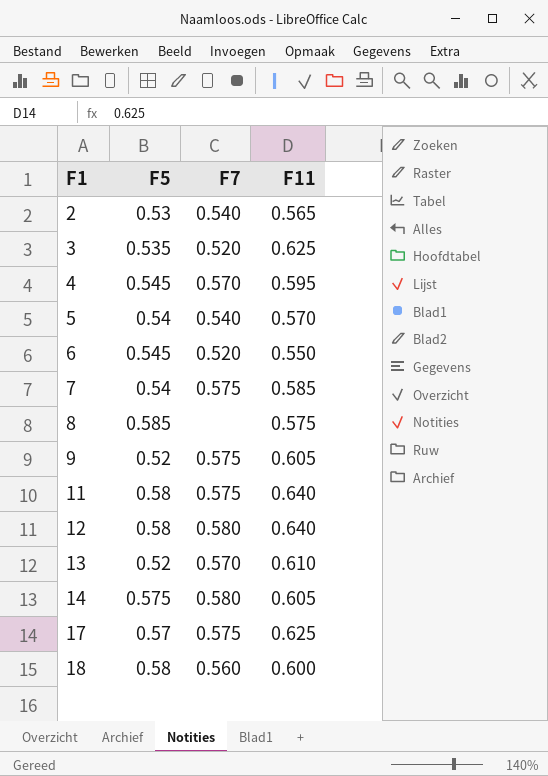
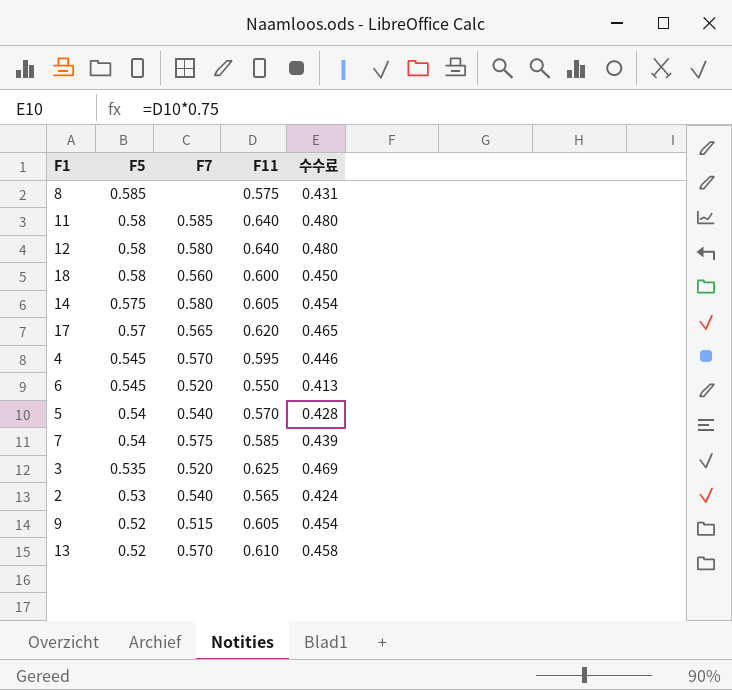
row order: F1 ascending -> F5 descending
column 수수료 | formula: none -> [F11] * 0.75
11 | F7: 0.575 -> 0.585
17 | F7: 0.575 -> 0.565
17 | F11: 0.625 -> 0.620
9 | F7: 0.575 -> 0.515

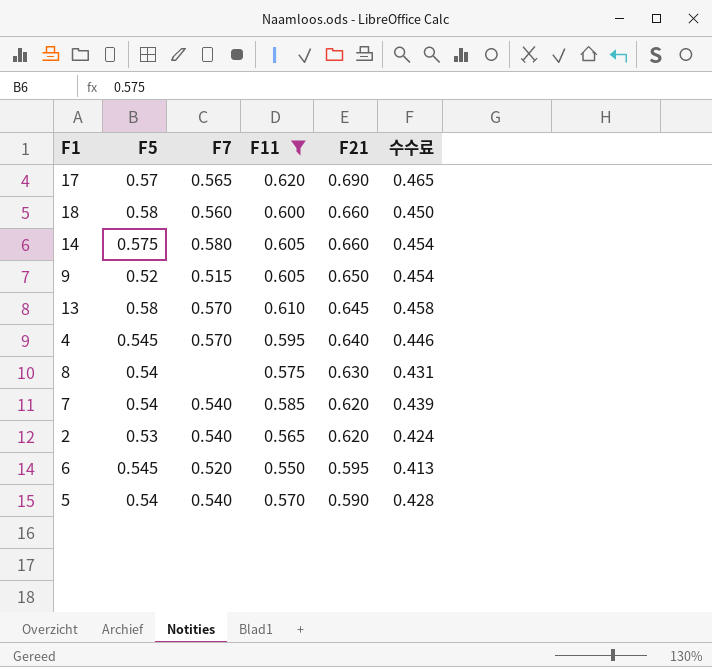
filter: none -> F11 <= 0.620
row order: F5 descending -> F21 descending
column F21 | position: none -> 5
13 | F5: 0.52 -> 0.58
8 | F5: 0.585 -> 0.54
7 | F7: 0.575 -> 0.540

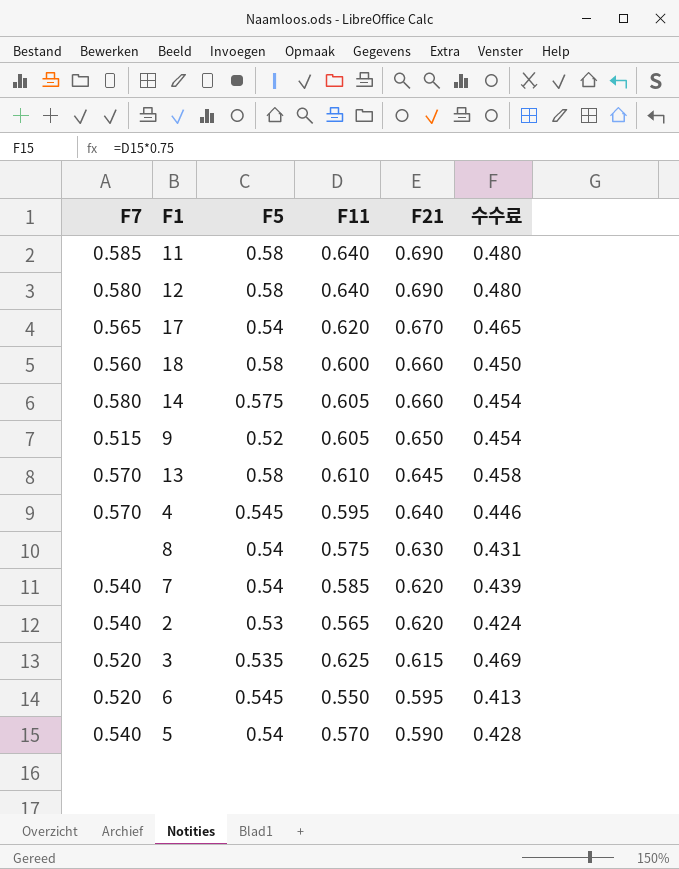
filter: F11 <= 0.620 -> none
column F7 | position: 3 -> 1
17 | F5: 0.57 -> 0.54
17 | F21: 0.690 -> 0.670

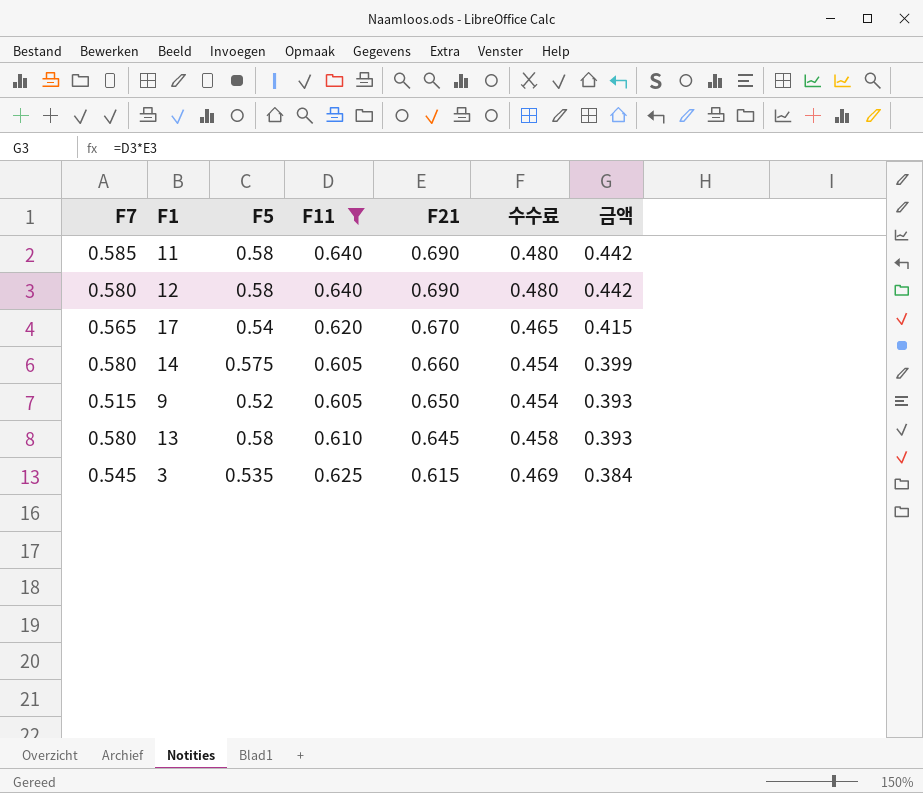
filter: none -> F11 >= 0.605
column 금액 | formula: none -> [F11] * [F21]
13 | F7: 0.570 -> 0.580
3 | F7: 0.520 -> 0.545

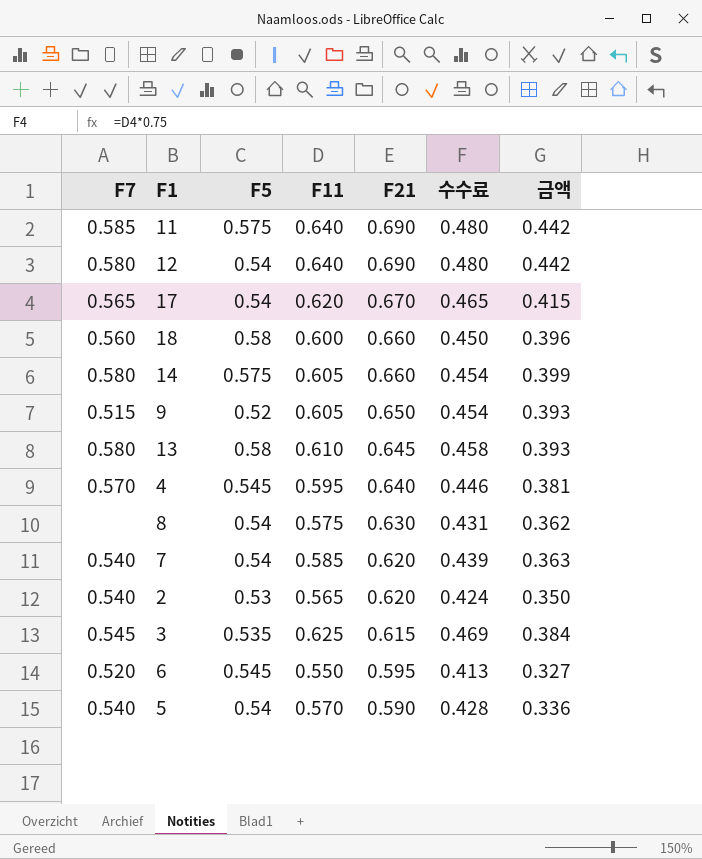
filter: F11 >= 0.605 -> none
11 | F5: 0.58 -> 0.575
12 | F5: 0.58 -> 0.54

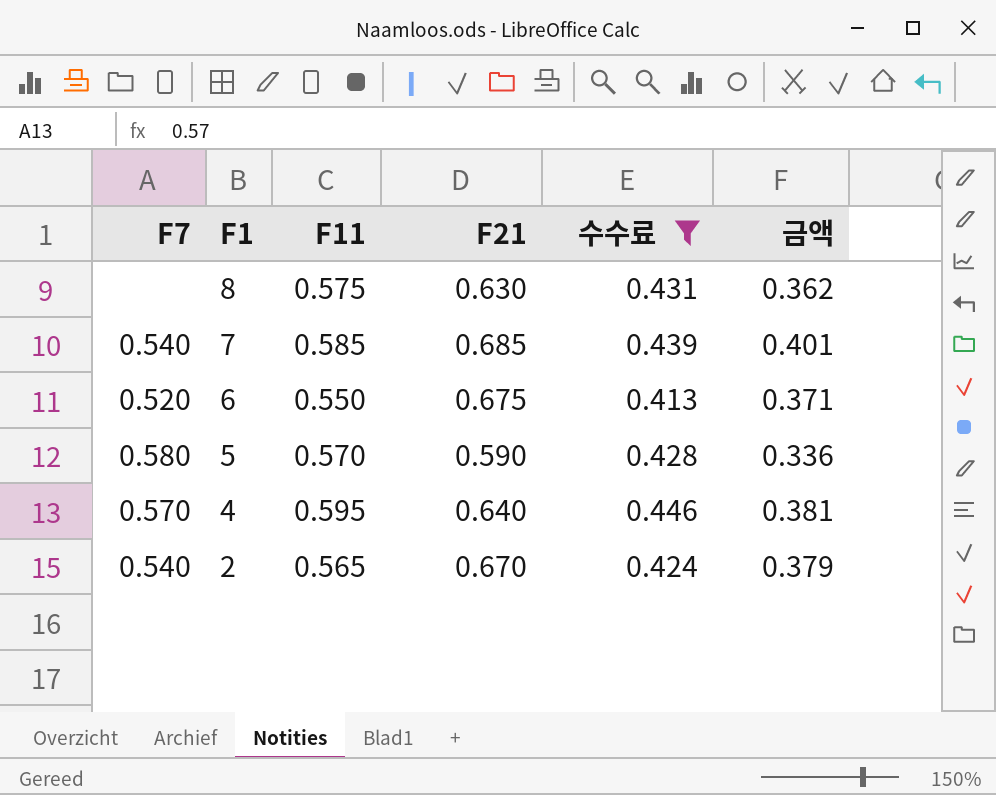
filter: none -> 수수료 <= 0.446
row order: F21 descending -> F1 descending
column F5 | position: 3 -> none
7 | F21: 0.620 -> 0.685
7 | 금액: 0.363 -> 0.401
6 | F21: 0.595 -> 0.675
6 | 금액: 0.327 -> 0.371
5 | F7: 0.540 -> 0.580
2 | F21: 0.620 -> 0.670
2 | 금액: 0.350 -> 0.379

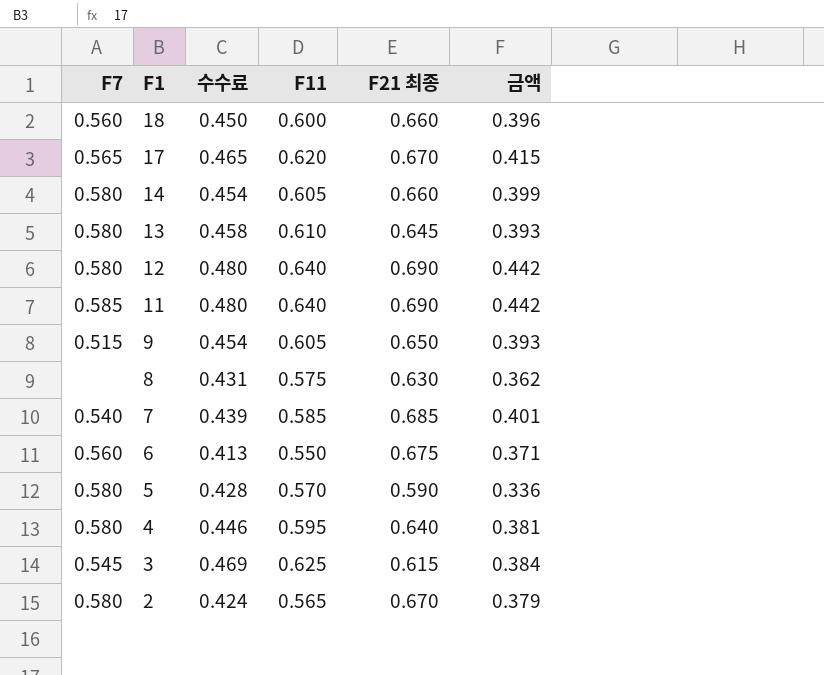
filter: 수수료 <= 0.446 -> none
column 수수료 | position: 5 -> 3
column name: F21 -> F21 최종
6 | F7: 0.520 -> 0.560
4 | F7: 0.570 -> 0.580
2 | F7: 0.540 -> 0.580

